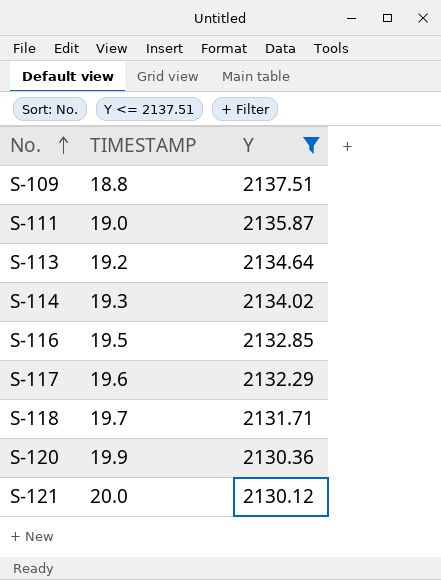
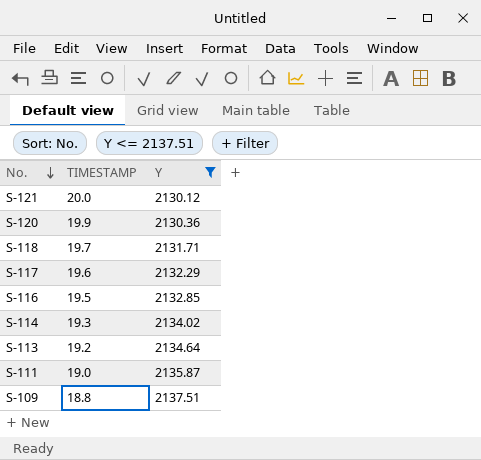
row order: No. ascending -> No. descending

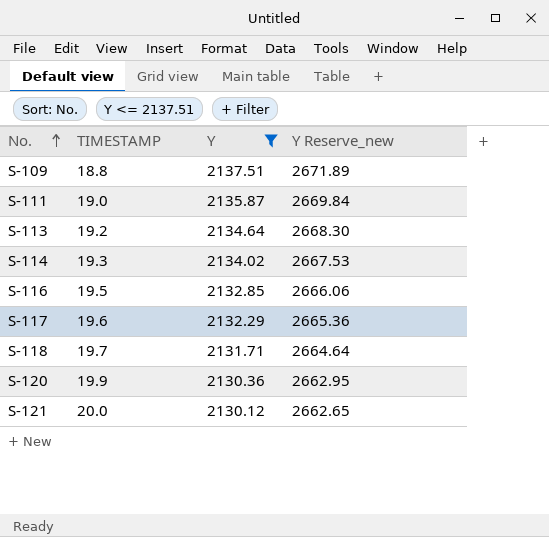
row order: No. descending -> No. ascending
column Y Reserve_new | formula: none -> [Y] * 1.25

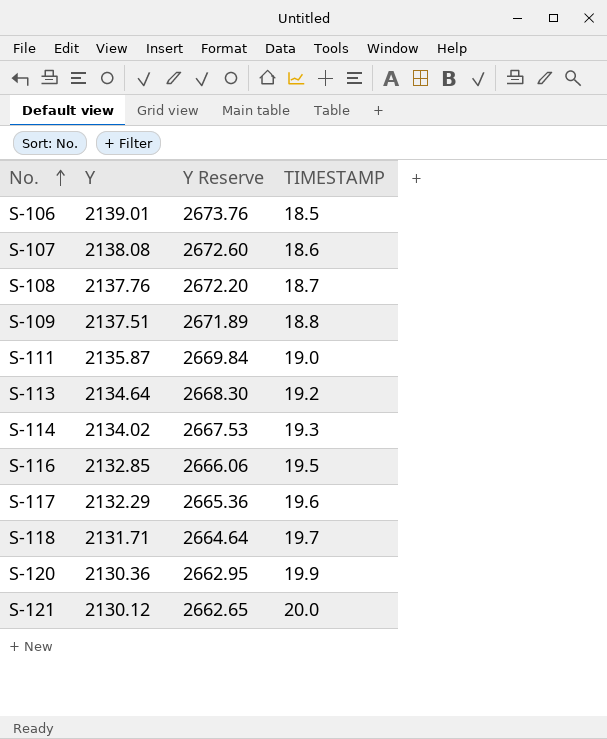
filter: Y <= 2137.51 -> none
column name: Y Reserve_new -> Y Reserve
column TIMESTAMP | position: 2 -> 4

